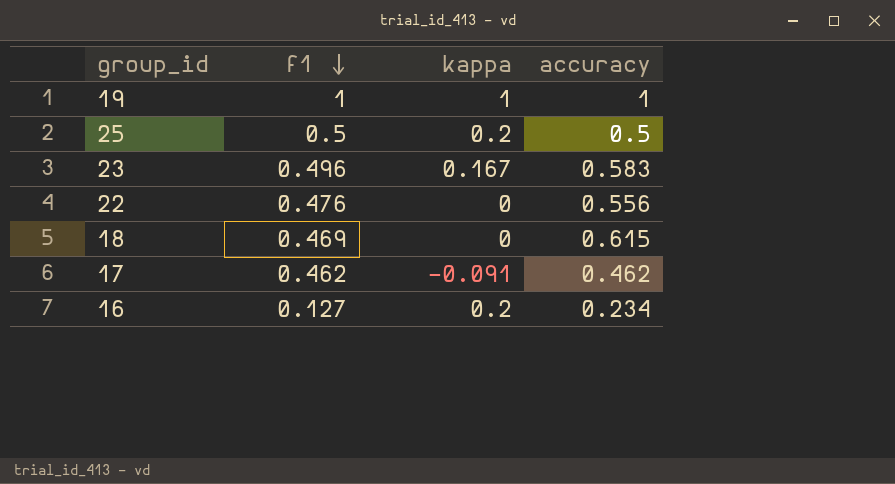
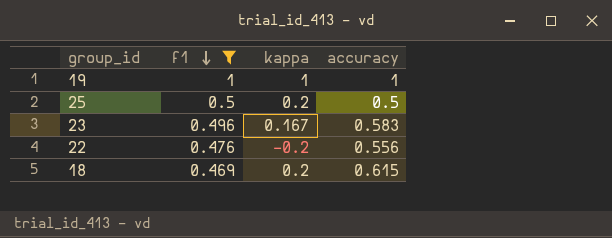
filter: none -> f1 >= 0.469
22 | kappa: 0 -> -0.2
18 | kappa: 0 -> 0.2

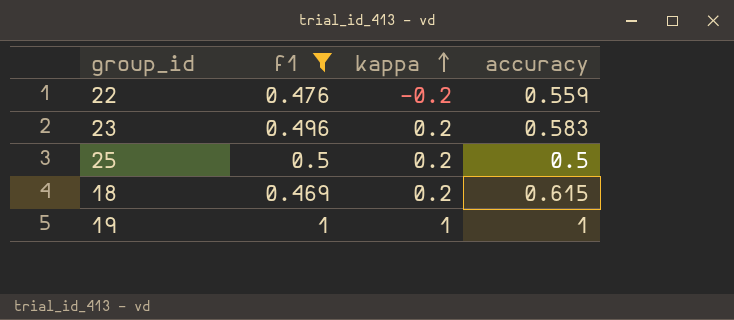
row order: f1 descending -> kappa ascending
22 | accuracy: 0.556 -> 0.559
23 | kappa: 0.167 -> 0.2

